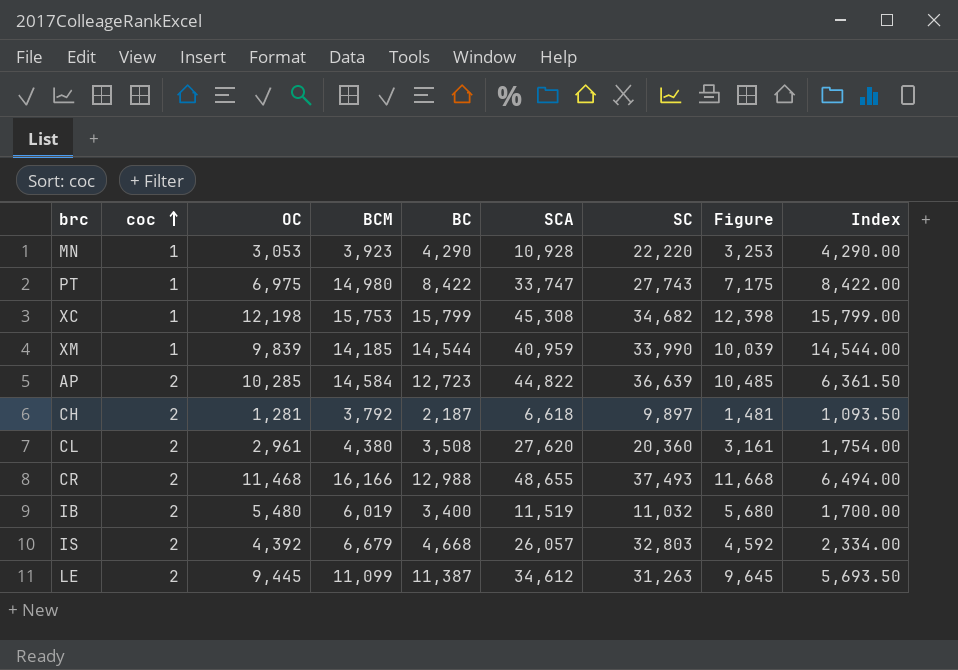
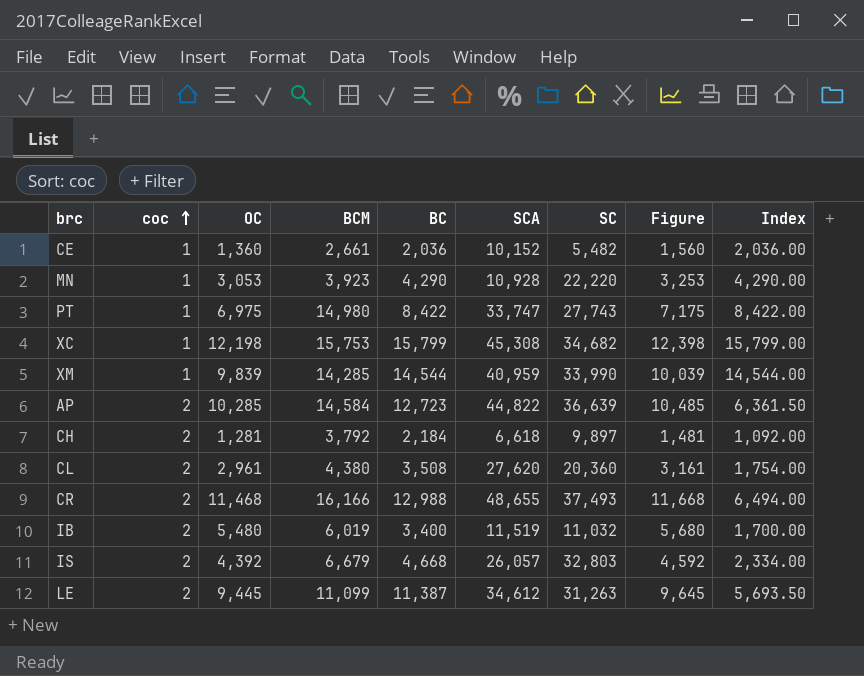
row CE: none -> 1 | 1,360 | 2,661 | 2,036 | 10,152 | 5,482 | 1,560 | 2,036.00
XM | BCM: 14,185 -> 14,285
CH | BC: 2,187 -> 2,184
CH | Index: 1,093.50 -> 1,092.00

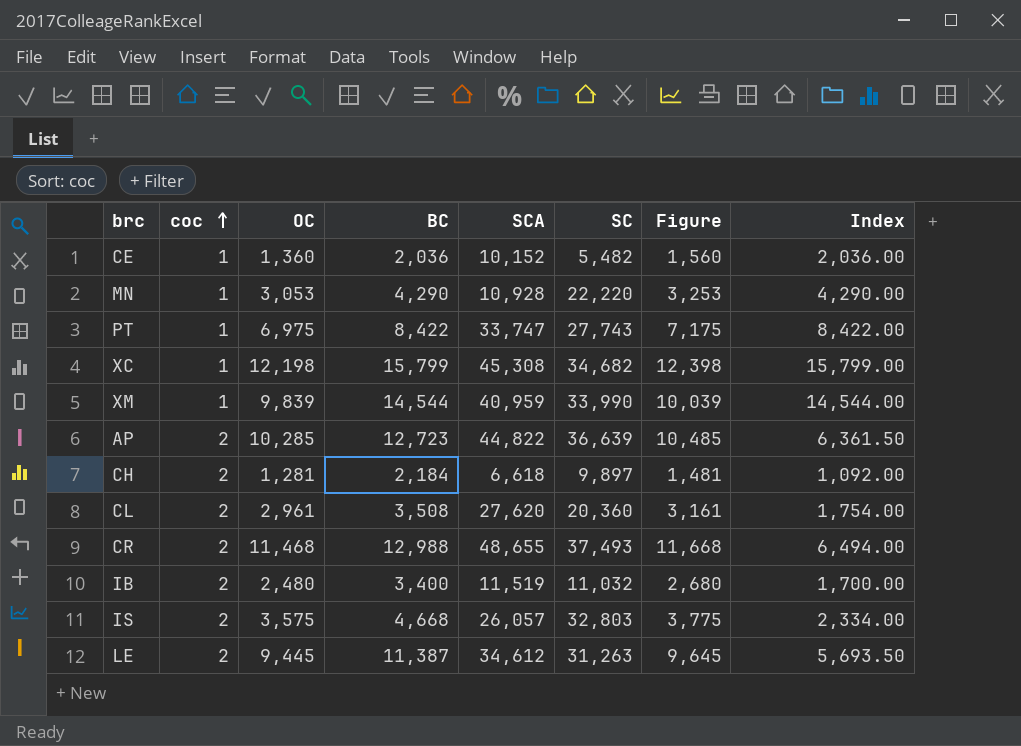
column BCM | position: 4 -> none
IB | OC: 5,480 -> 2,480
IB | Figure: 5,680 -> 2,680
IS | OC: 4,392 -> 3,575
IS | Figure: 4,592 -> 3,775

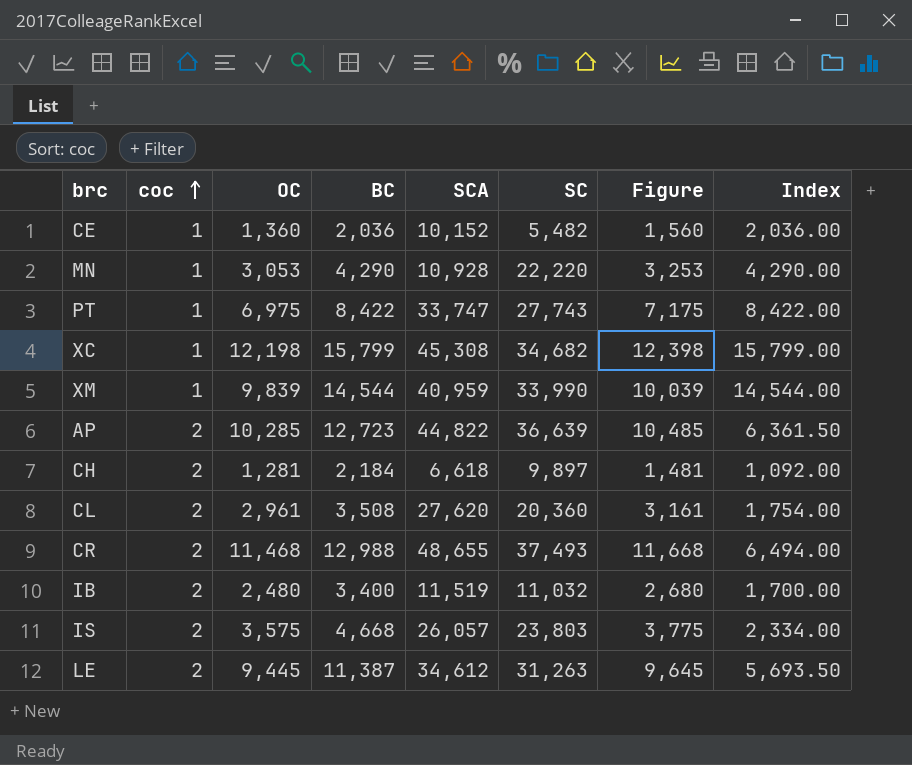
IS | SC: 32,803 -> 23,803

